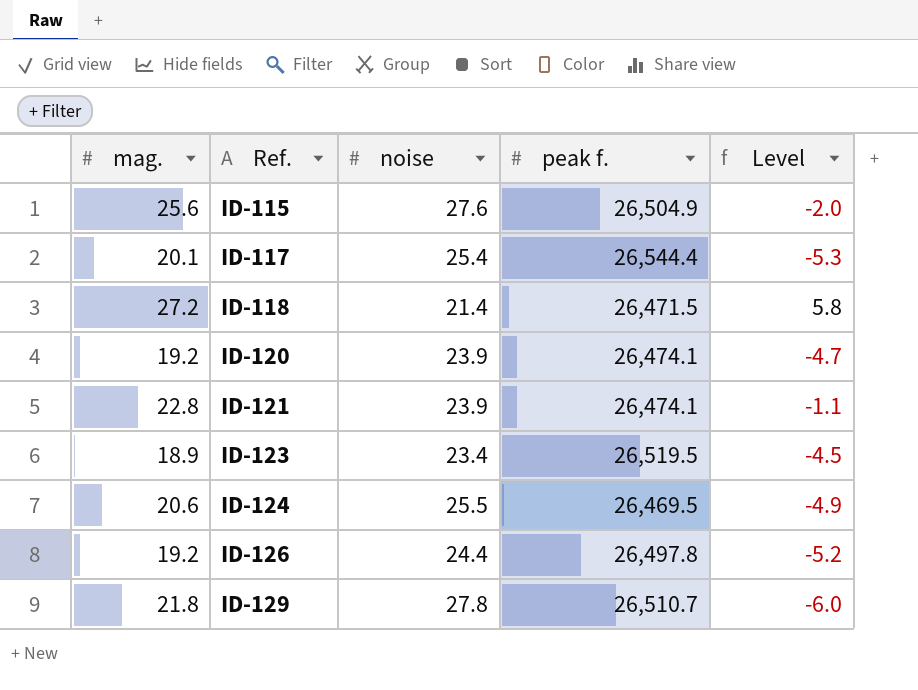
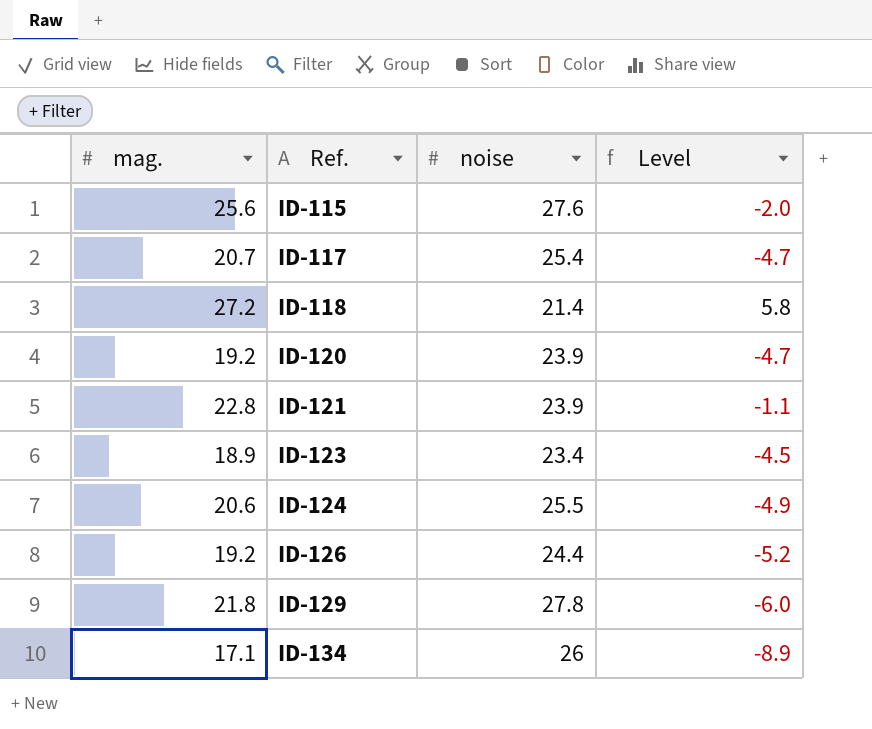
column peak f. | position: 4 -> none
ID-117 | mag.: 20.1 -> 20.7
ID-117 | Level: -5.3 -> -4.7
row ID-134: none -> 17.1 | 26 | -8.9

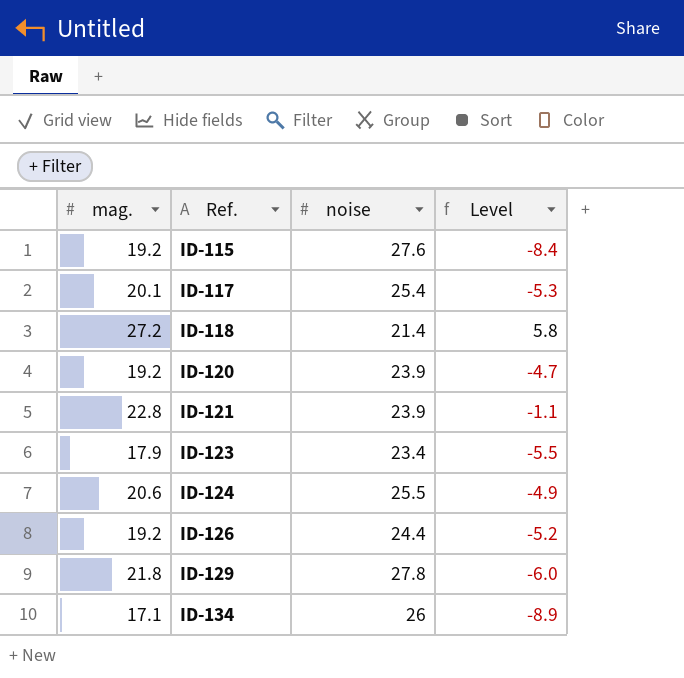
ID-115 | mag.: 25.6 -> 19.2
ID-115 | Level: -2.0 -> -8.4
ID-117 | mag.: 20.7 -> 20.1
ID-117 | Level: -4.7 -> -5.3
ID-123 | mag.: 18.9 -> 17.9
ID-123 | Level: -4.5 -> -5.5

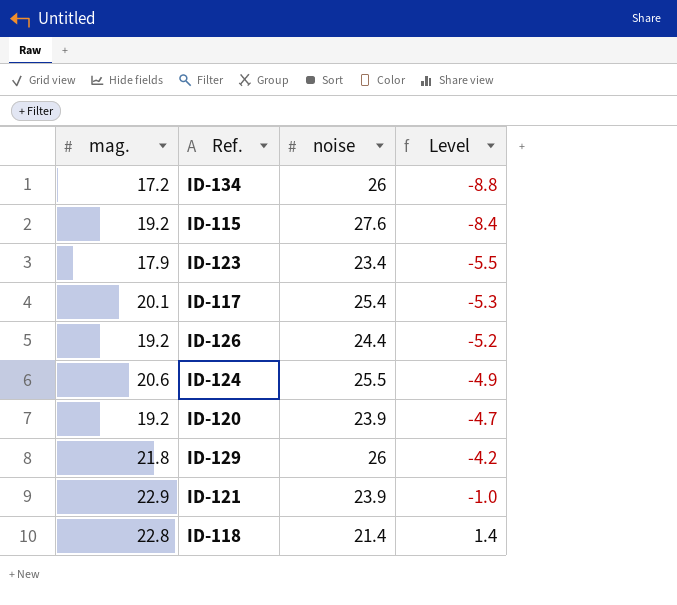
row order: Ref. ascending -> Level ascending
ID-134 | mag.: 17.1 -> 17.2
ID-134 | Level: -8.9 -> -8.8
ID-129 | noise: 27.8 -> 26
ID-129 | Level: -6.0 -> -4.2
ID-121 | mag.: 22.8 -> 22.9
ID-121 | Level: -1.1 -> -1.0
ID-118 | mag.: 27.2 -> 22.8
ID-118 | Level: 5.8 -> 1.4

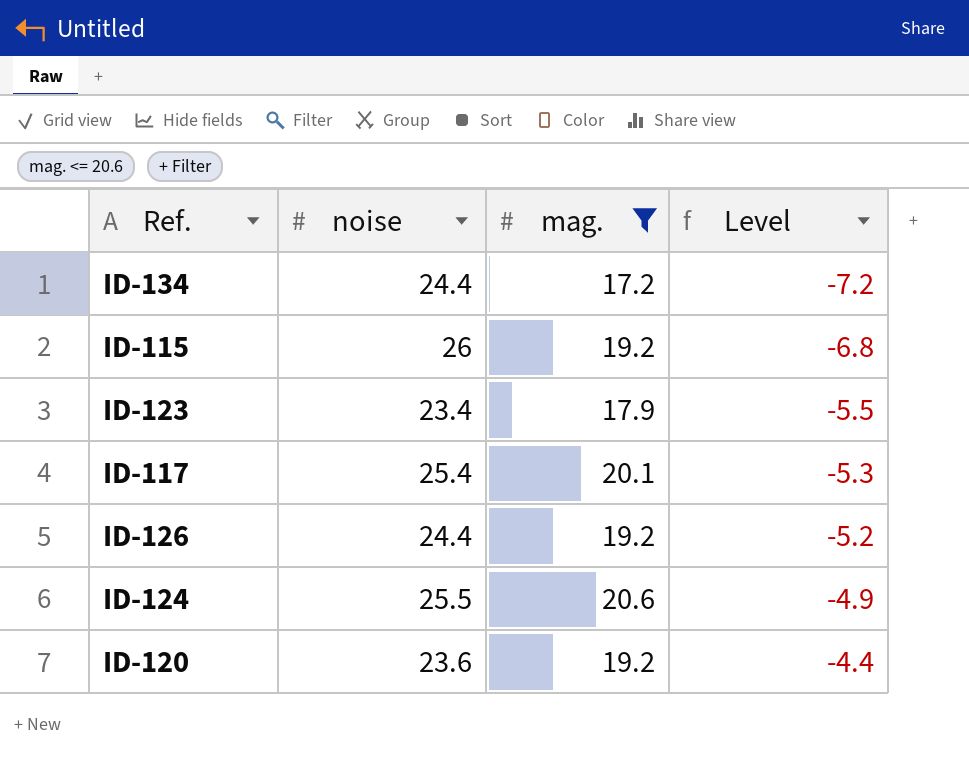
filter: none -> mag. <= 20.6
column mag. | position: 1 -> 3
ID-134 | noise: 26 -> 24.4
ID-134 | Level: -8.8 -> -7.2
ID-115 | noise: 27.6 -> 26
ID-115 | Level: -8.4 -> -6.8
ID-120 | noise: 23.9 -> 23.6
ID-120 | Level: -4.7 -> -4.4

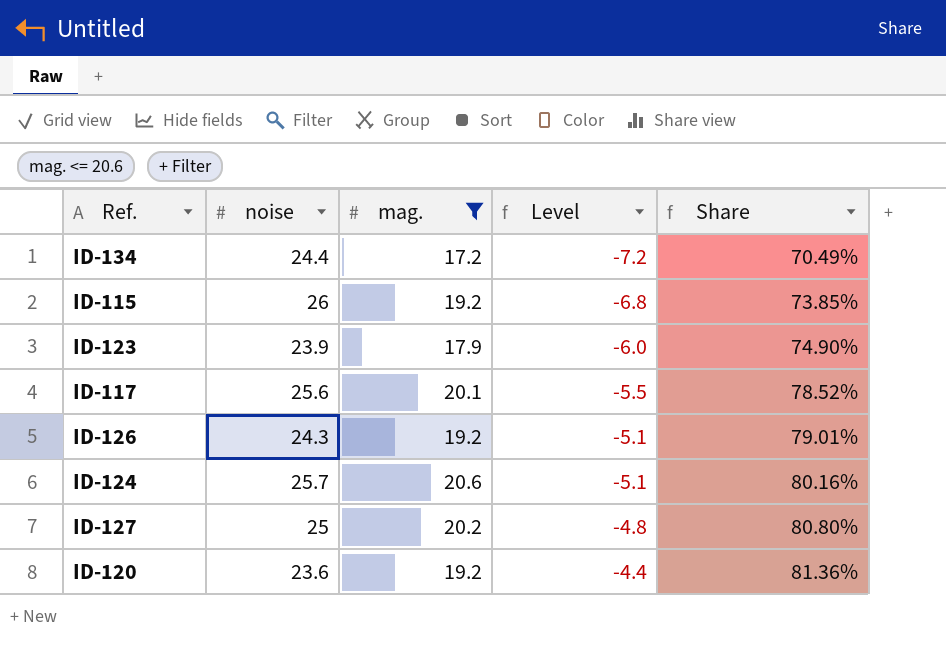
column Share | formula: none -> [mag.] / [noise]
ID-123 | noise: 23.4 -> 23.9
ID-123 | Level: -5.5 -> -6.0
ID-117 | noise: 25.4 -> 25.6
ID-117 | Level: -5.3 -> -5.5
ID-126 | noise: 24.4 -> 24.3
ID-126 | Level: -5.2 -> -5.1
ID-124 | noise: 25.5 -> 25.7
ID-124 | Level: -4.9 -> -5.1
row ID-127: none -> 25 | 20.2 | -4.8 | 80.80%

